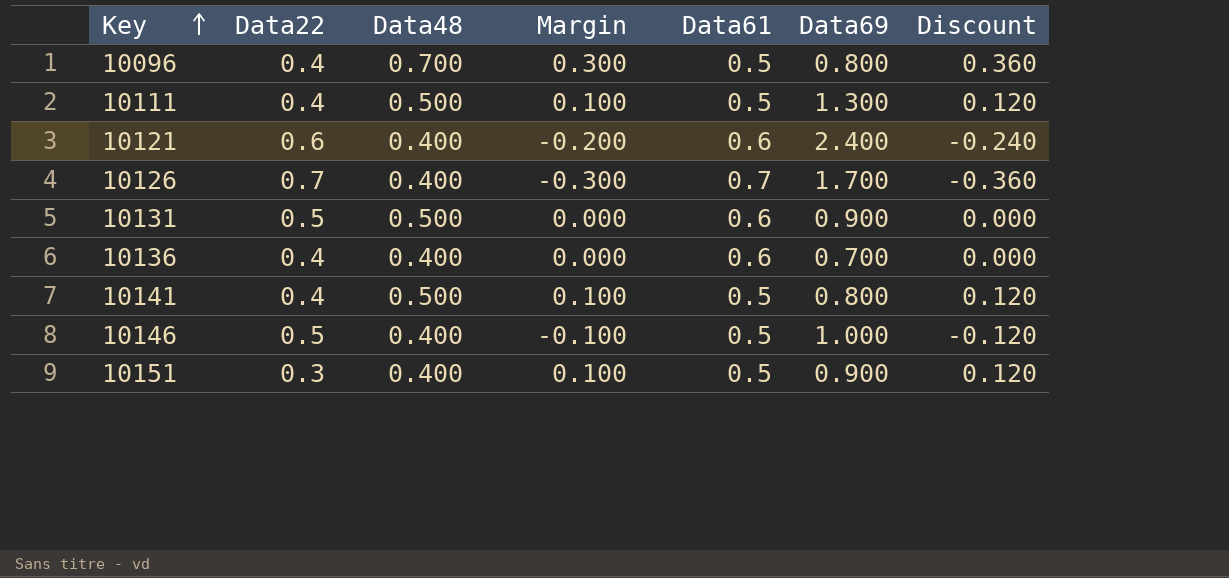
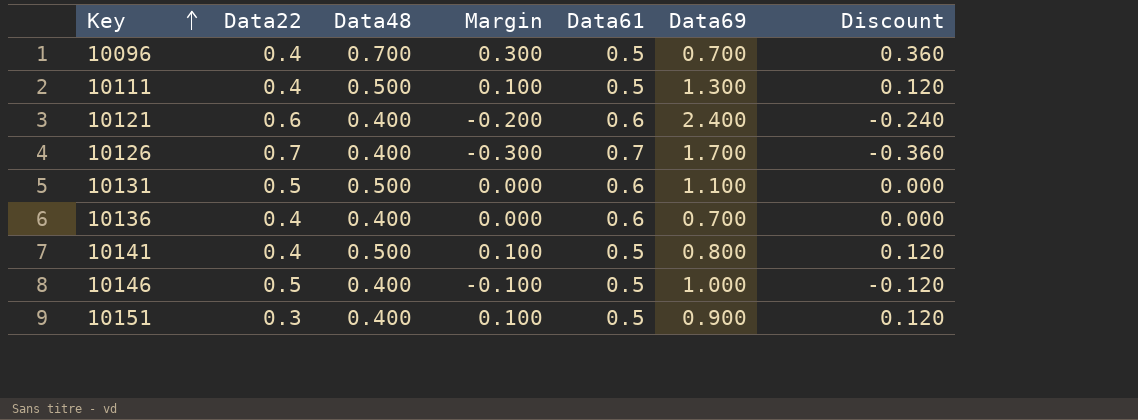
10096 | Data69: 0.800 -> 0.700
10131 | Data69: 0.900 -> 1.100

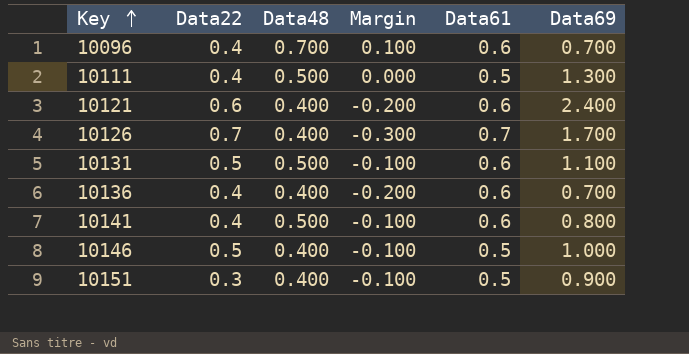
column Discount | formula: [Margin] * 1.2 -> none
column Margin | formula: [Data48] - [Data22] -> [Data48] - [Data61]
10096 | Data61: 0.5 -> 0.6
10141 | Data61: 0.5 -> 0.6

